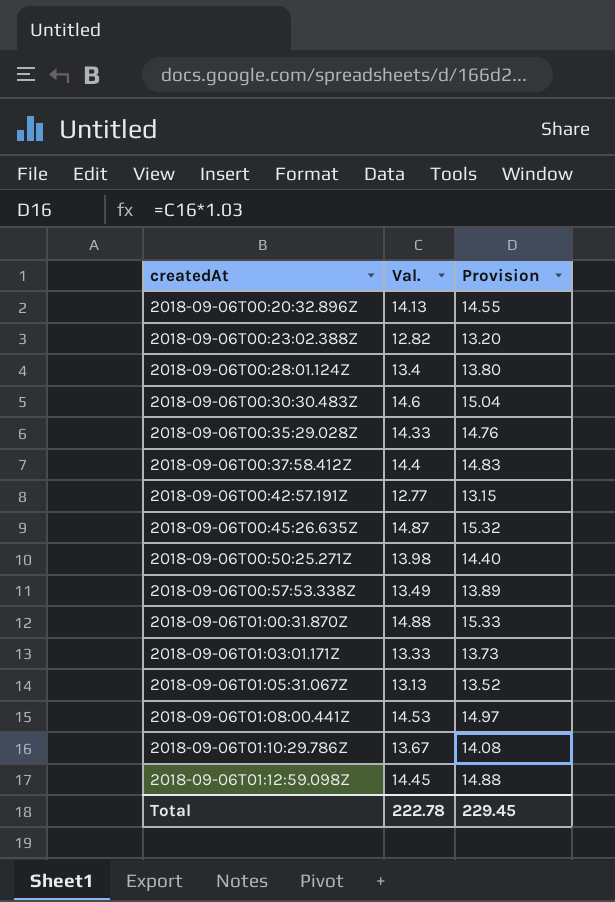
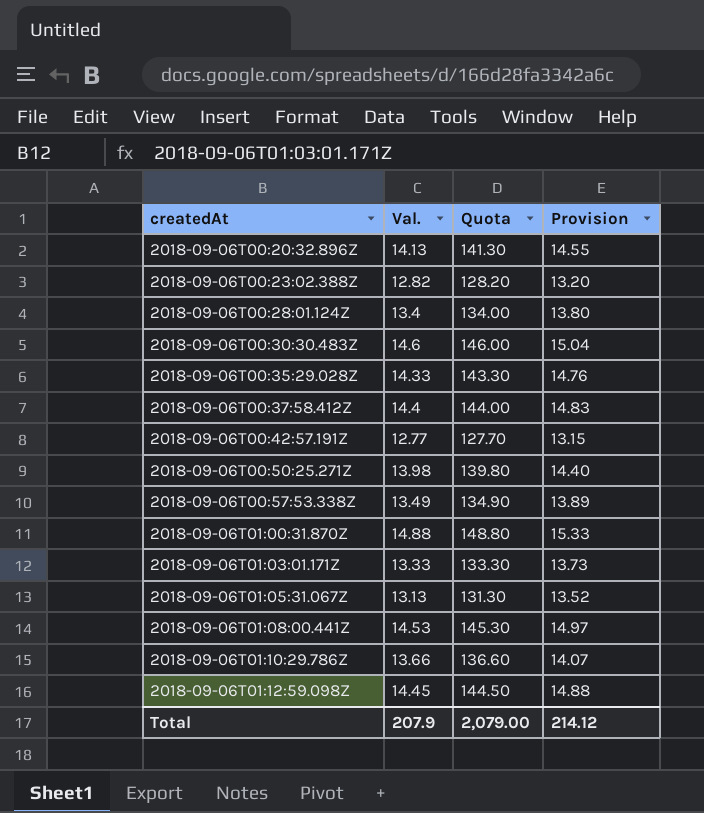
column Quota | formula: none -> [Val.] * 10
row 2018-09-06T00:45:26.635Z: 14.87 | 15.32 -> none
2018-09-06T01:10:29.786Z | Val.: 13.67 -> 13.66
2018-09-06T01:10:29.786Z | Provision: 14.08 -> 14.07
Total | Val.: 222.78 -> 207.9
Total | Provision: 229.45 -> 214.12

